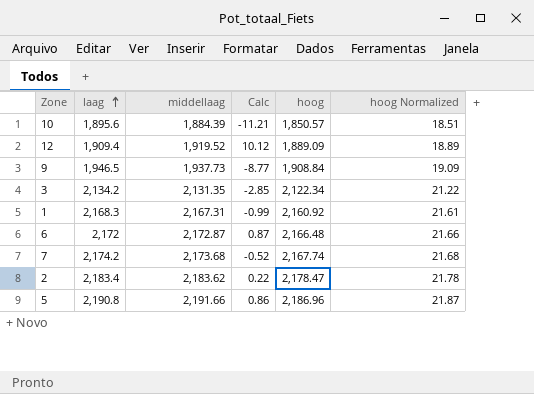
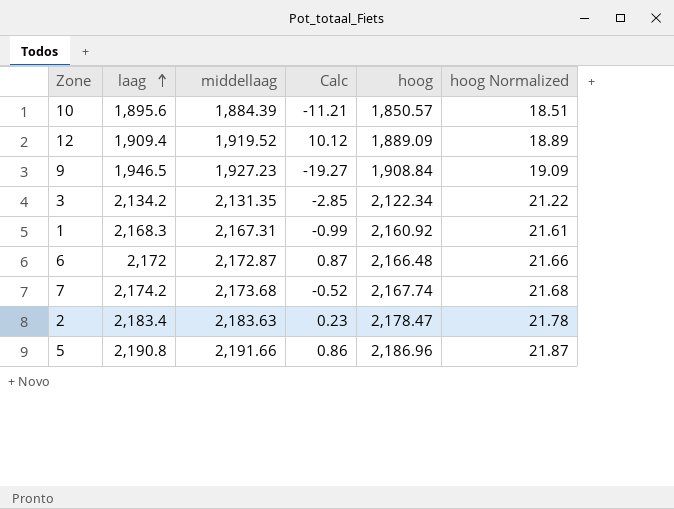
9 | middellaag: 1,937.73 -> 1,927.23
9 | Calc: -8.77 -> -19.27
2 | middellaag: 2,183.62 -> 2,183.63
2 | Calc: 0.22 -> 0.23

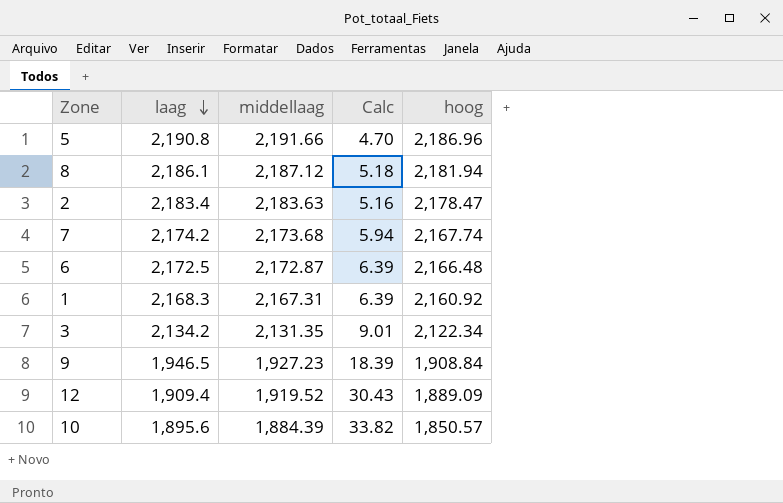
row order: laag ascending -> laag descending
column hoog Normalized | formula: [hoog] * 0.01 -> none
column Calc | formula: [middellaag] - [laag] -> [middellaag] - [hoog]
row 8: none -> 2,186.1 | 2,187.12 | 5.18 | 2,181.94
6 | laag: 2,172 -> 2,172.5

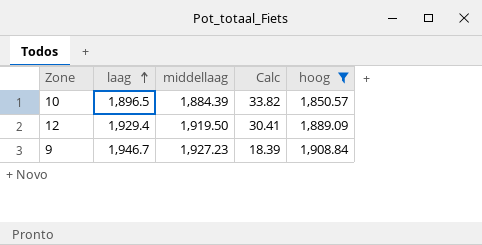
filter: none -> hoog <= 1,908.84
row order: laag descending -> laag ascending
10 | laag: 1,895.6 -> 1,896.5
12 | laag: 1,909.4 -> 1,929.4
12 | middellaag: 1,919.52 -> 1,919.50
12 | Calc: 30.43 -> 30.41
9 | laag: 1,946.5 -> 1,946.7

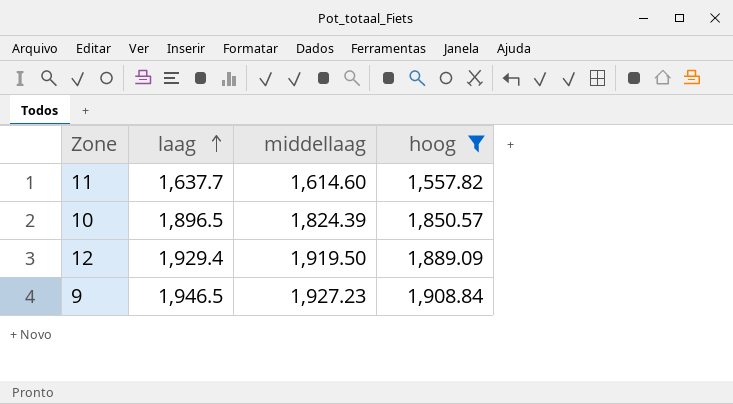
column Calc | formula: [middellaag] - [hoog] -> none
row 11: none -> 1,637.7 | 1,614.60 | 1,557.82
10 | middellaag: 1,884.39 -> 1,824.39
9 | laag: 1,946.7 -> 1,946.5

